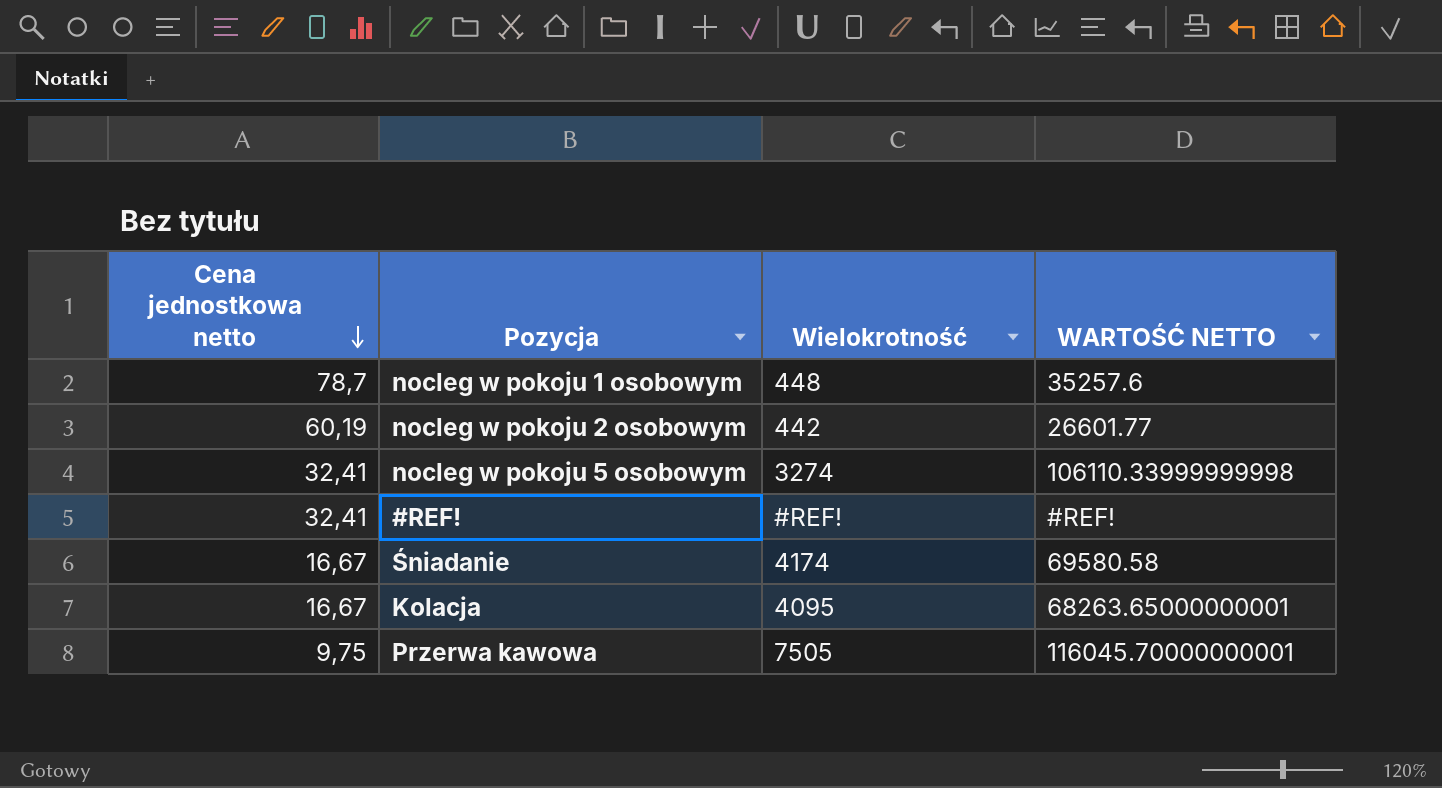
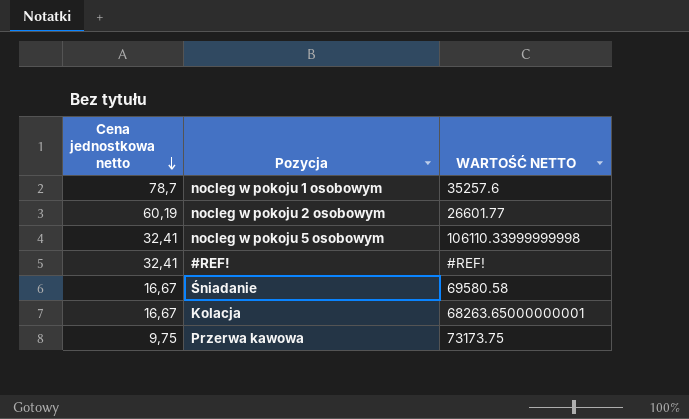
column Wielokrotność | position: 3 -> none
Przerwa kawowa | WARTOŚĆ NETTO: 116045.70000000001 -> 73173.75

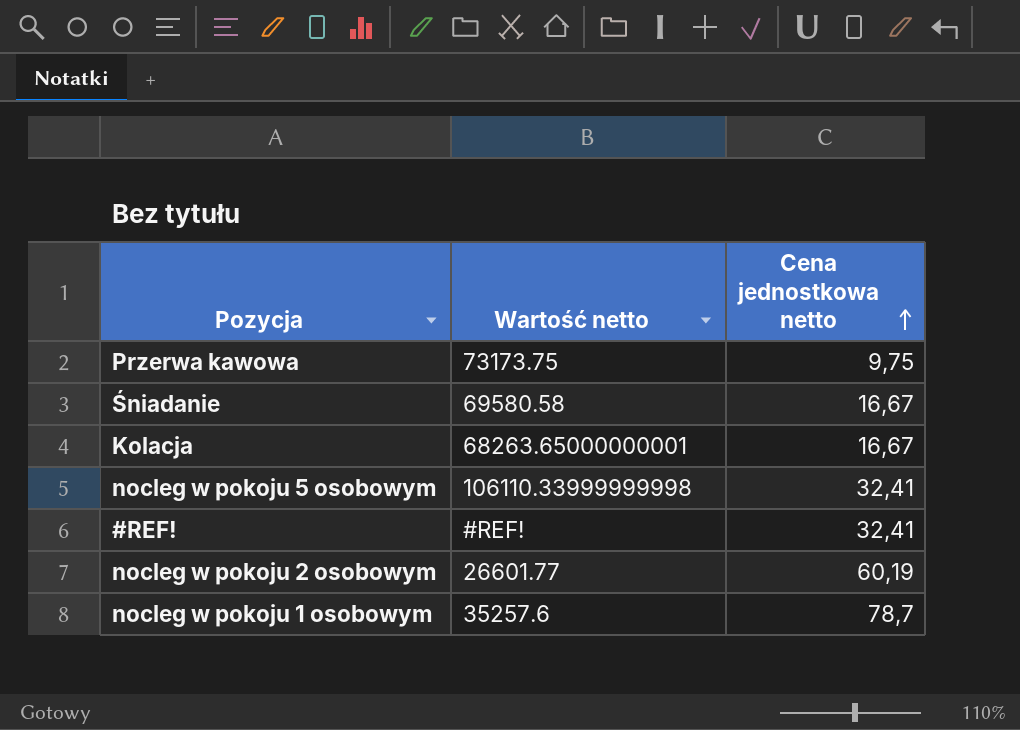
row order: Cena jednostkowa netto descending -> Cena jednostkowa netto ascending
column name: WARTOŚĆ NETTO -> Wartość netto
column Cena jednostkowa netto | position: 1 -> 3

